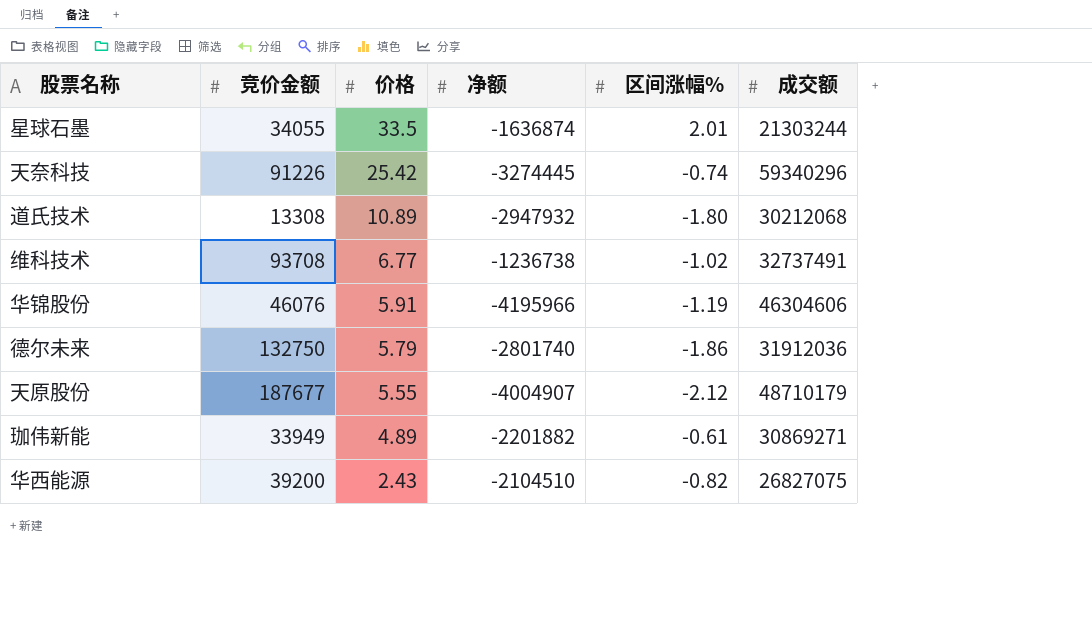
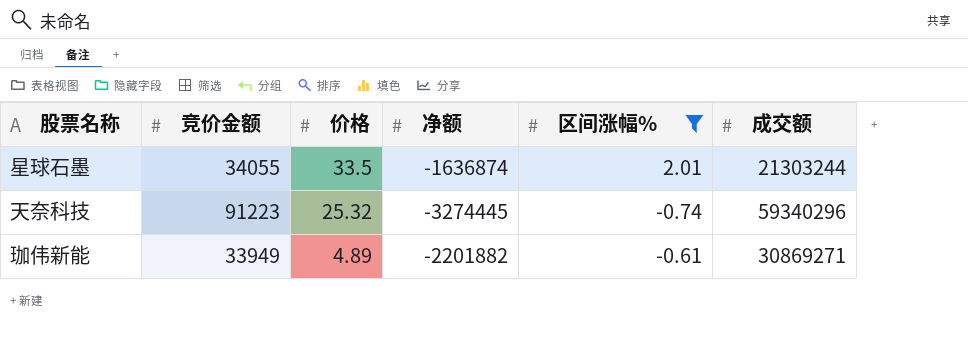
filter: none -> 区间涨幅% >= -0.74
天奈科技 | 竞价金额: 91226 -> 91223
天奈科技 | 价格: 25.42 -> 25.32

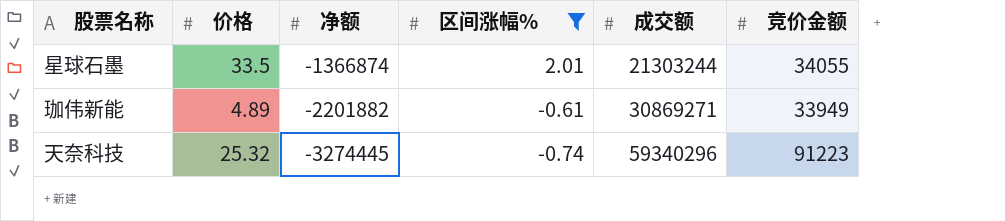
row order: 价格 descending -> 净额 descending
column 竞价金额 | position: 2 -> 6
星球石墨 | 净额: -1636874 -> -1366874

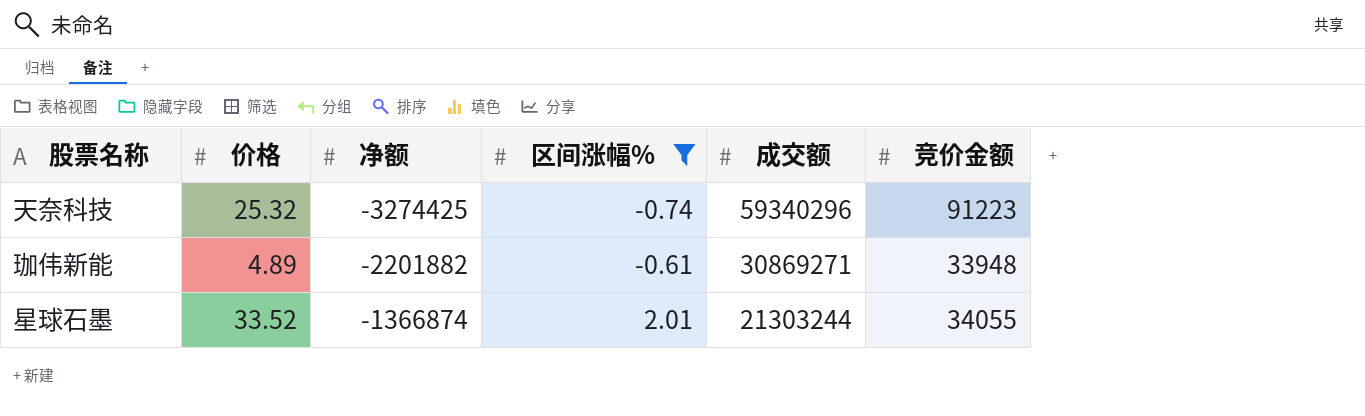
row order: 净额 descending -> 净额 ascending
天奈科技 | 净额: -3274445 -> -3274425
珈伟新能 | 竞价金额: 33949 -> 33948
星球石墨 | 价格: 33.5 -> 33.52

